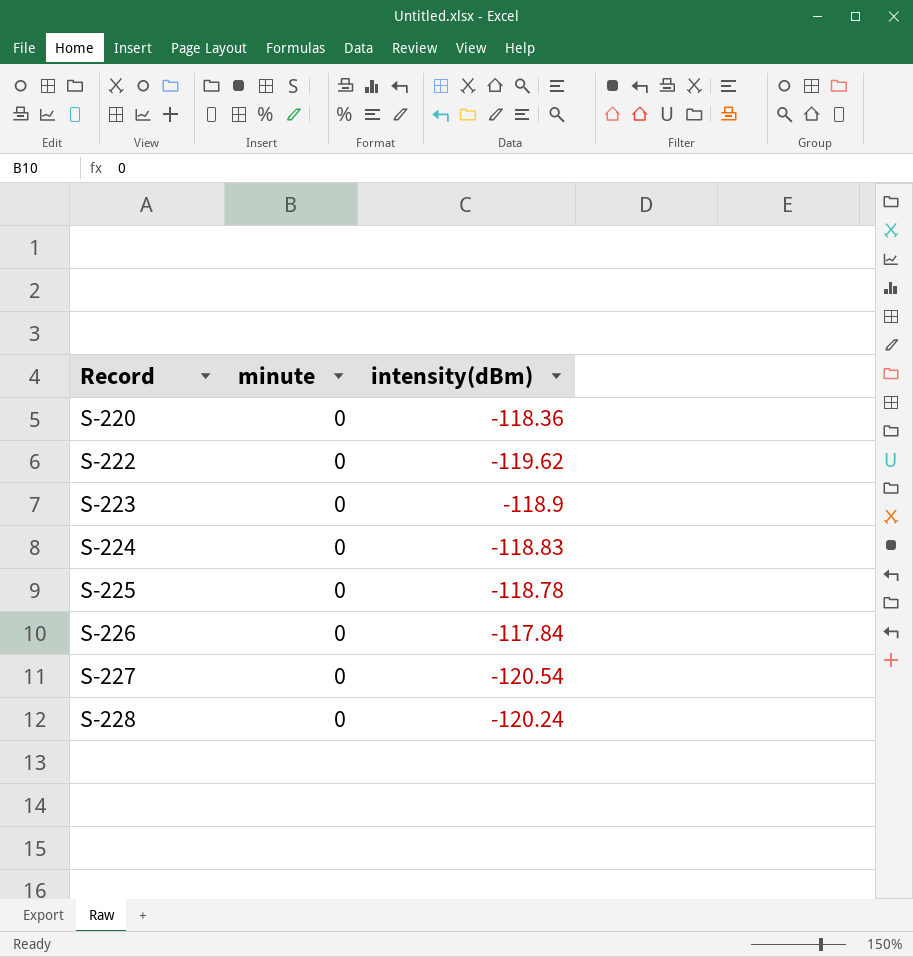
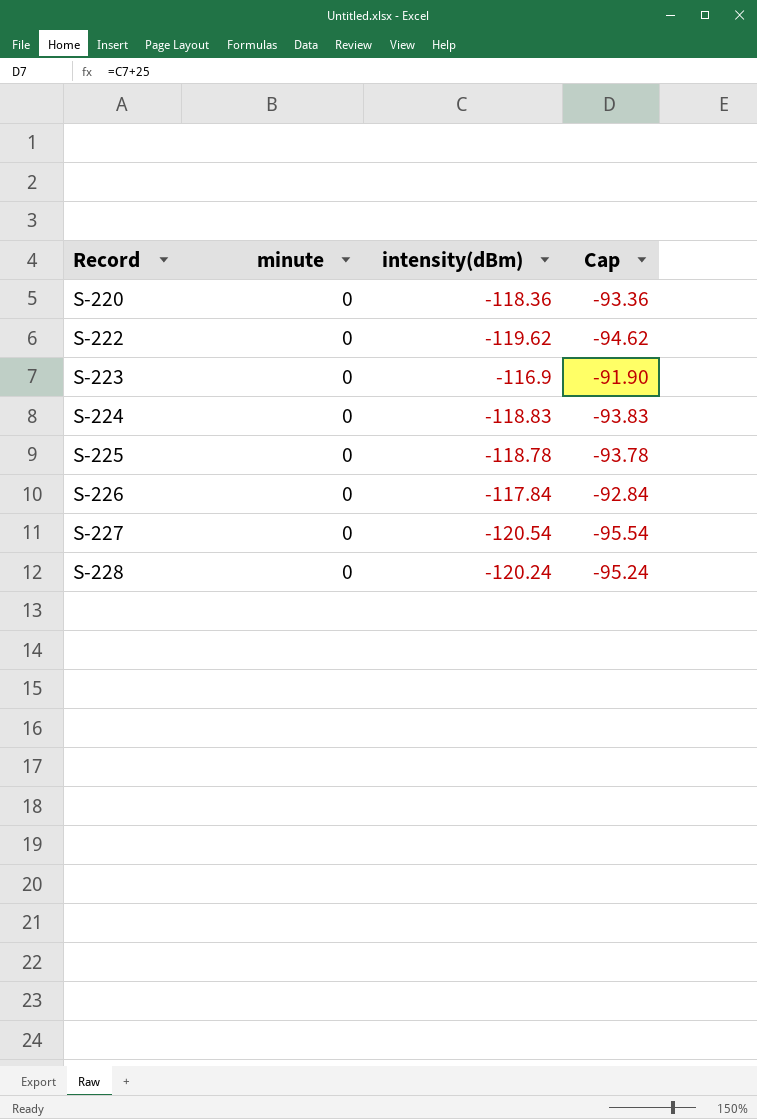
column Cap | formula: none -> [intensity(dBm)] + 25
S-223 | intensity(dBm): -118.9 -> -116.9

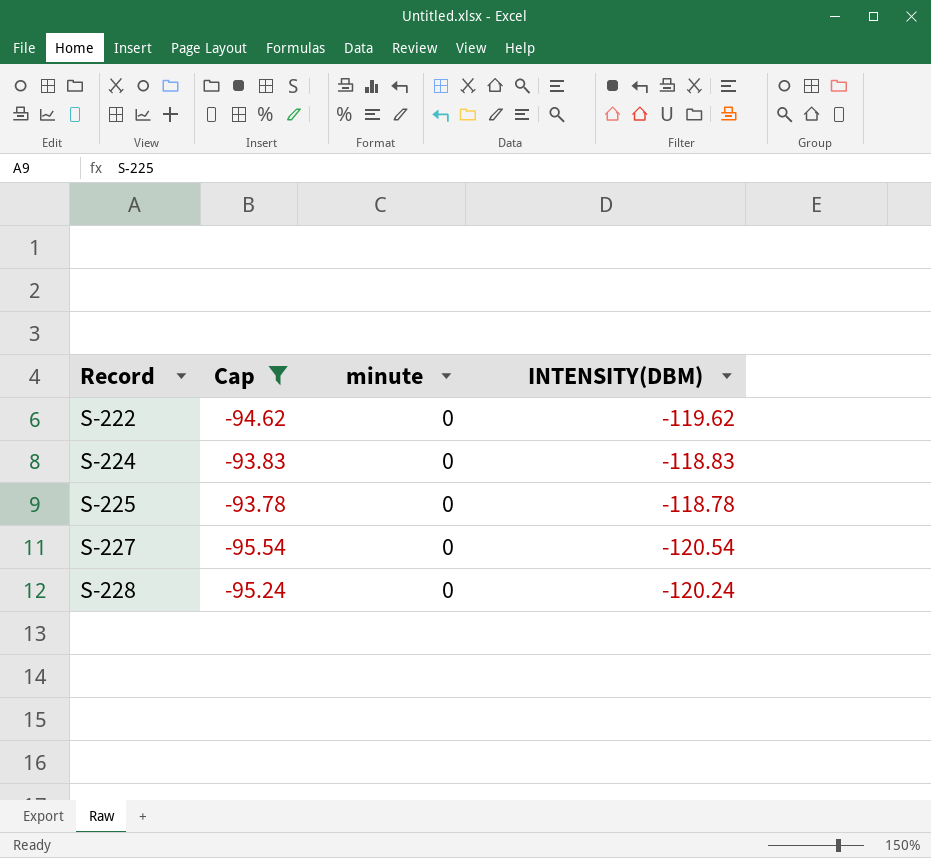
filter: none -> Cap <= -93.78
column Cap | position: 4 -> 2
column name: intensity(dBm) -> INTENSITY(DBM)

